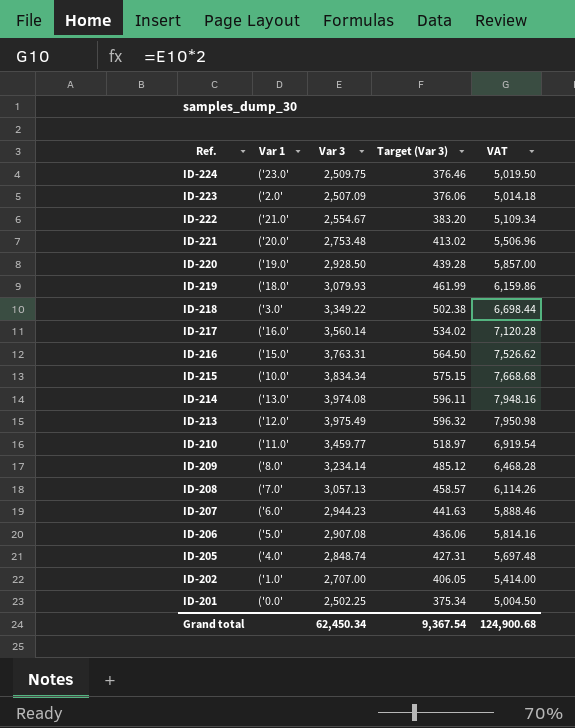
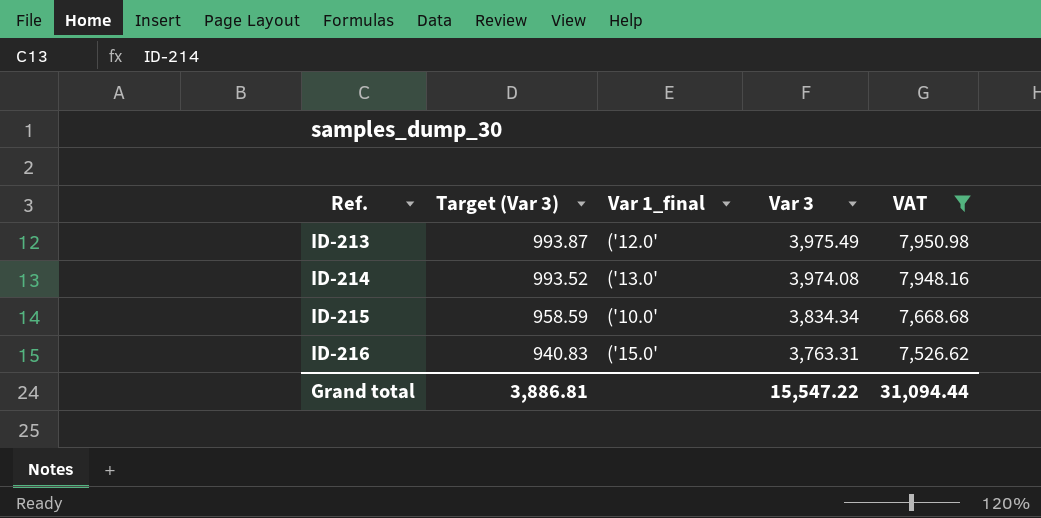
filter: none -> VAT >= 7,526.62
row order: Ref. descending -> Ref. ascending
column Target (Var 3) | formula: [Var 3] * 0.15 -> [Var 3] * 0.25
column Target (Var 3) | position: 4 -> 2
column name: Var 1 -> Var 1_final
Grand total | Target (Var 3): 9,367.54 -> 3,886.81
Grand total | Var 3: 62,450.34 -> 15,547.22
Grand total | VAT: 124,900.68 -> 31,094.44

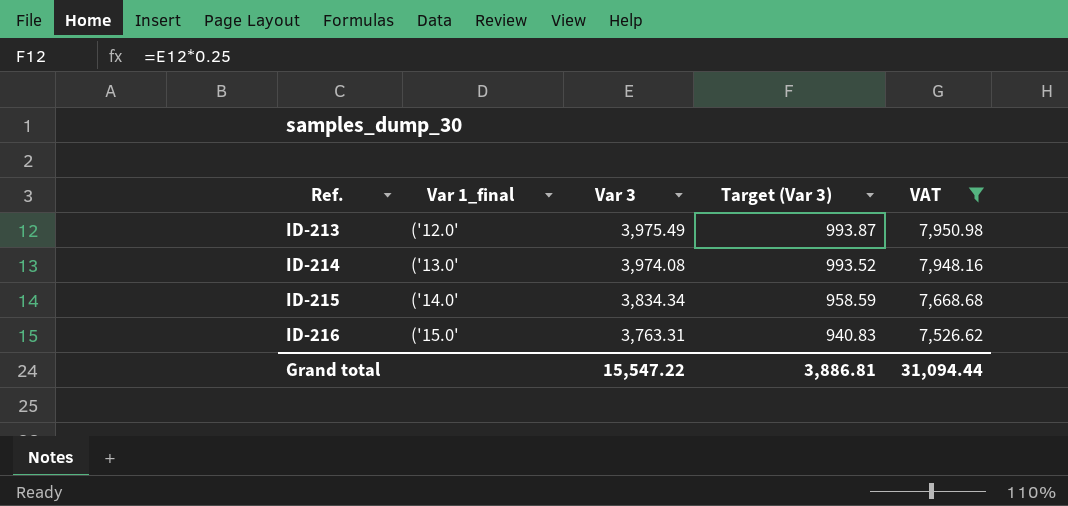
column Target (Var 3) | position: 2 -> 4
ID-215 | Var 1_final: ('10.0' -> ('14.0'

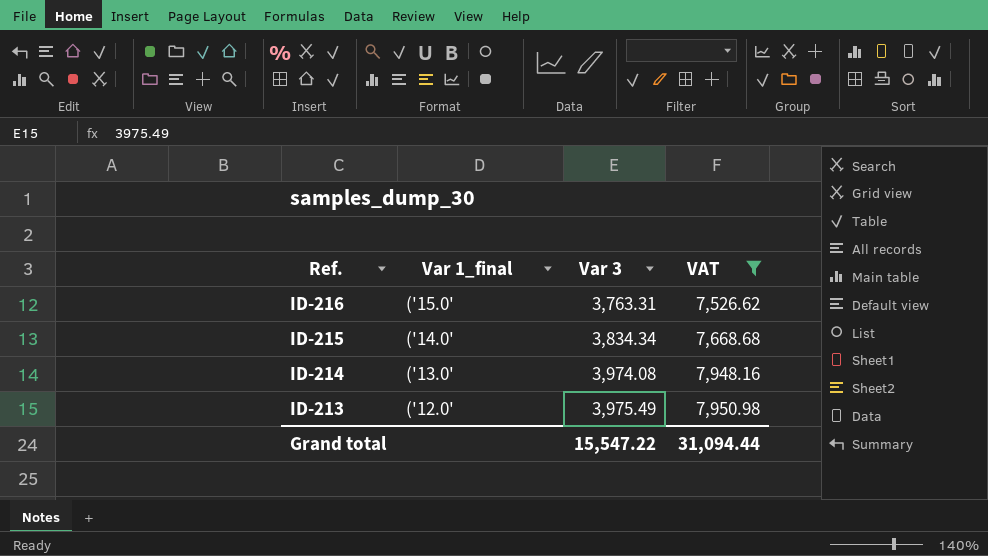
row order: Ref. ascending -> Ref. descending
column Target (Var 3) | formula: [Var 3] * 0.25 -> none

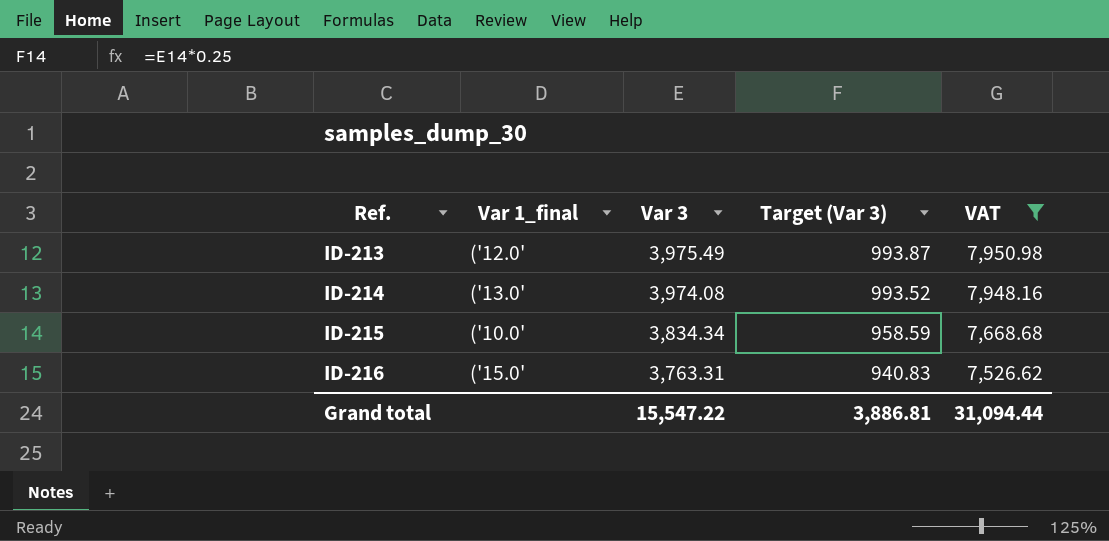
row order: Ref. descending -> Ref. ascending
column Target (Var 3) | formula: none -> [Var 3] * 0.25
ID-215 | Var 1_final: ('14.0' -> ('10.0'

